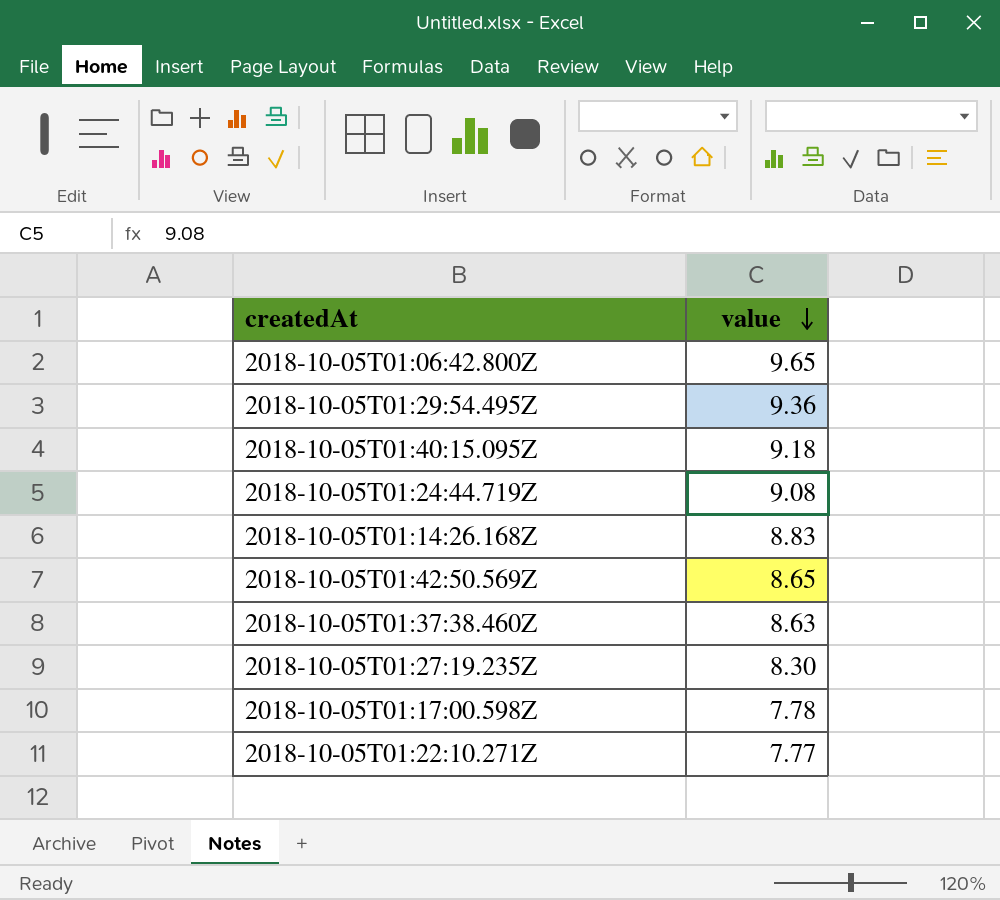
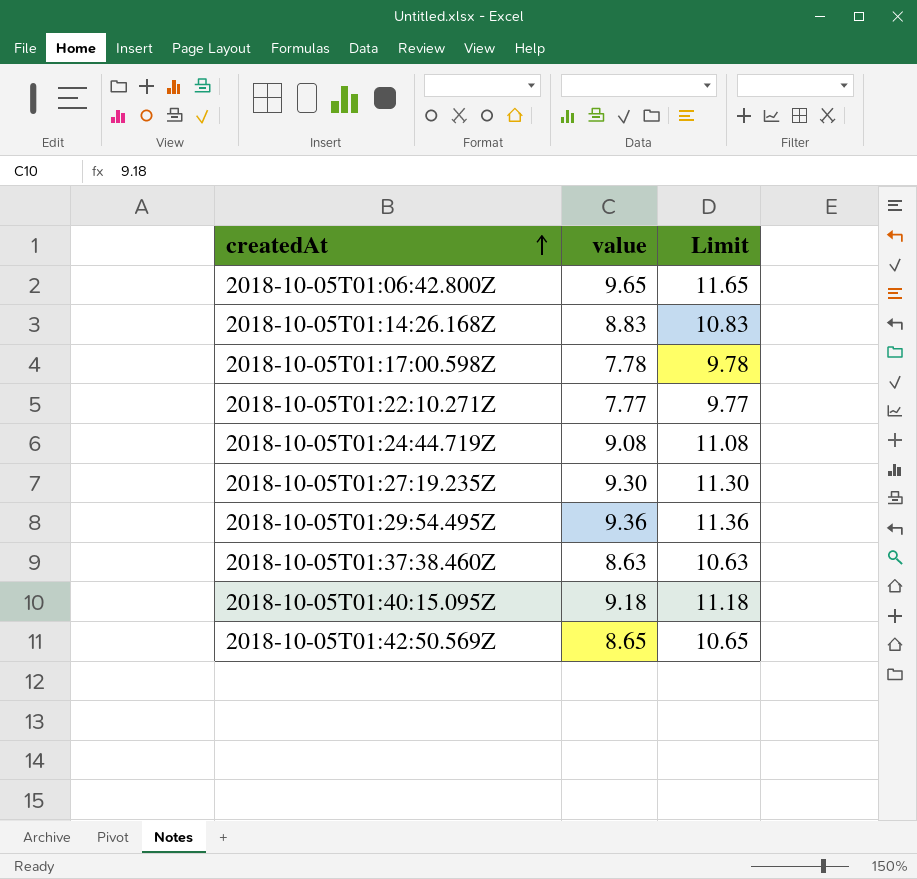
row order: value descending -> createdAt ascending
column Limit | formula: none -> [value] + 2
2018-10-05T01:27:19.235Z | value: 8.30 -> 9.30

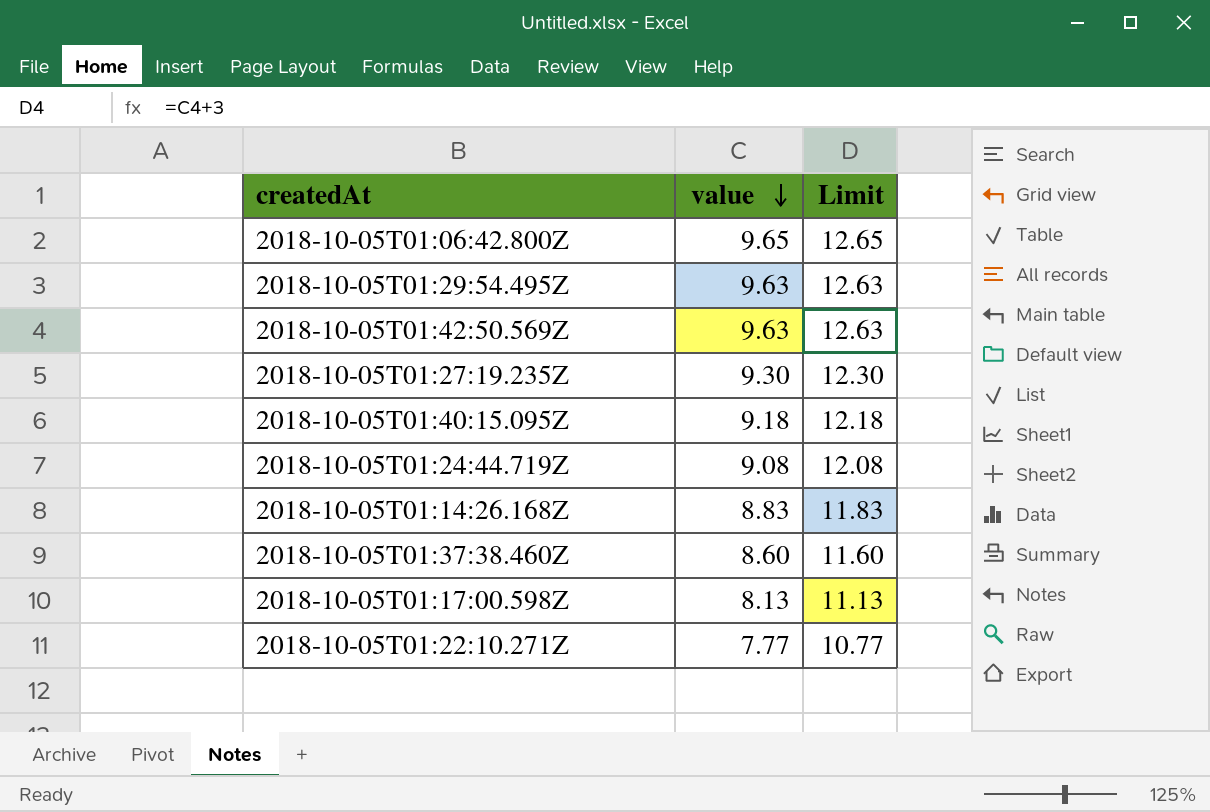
row order: createdAt ascending -> value descending
column Limit | formula: [value] + 2 -> [value] + 3
2018-10-05T01:29:54.495Z | value: 9.36 -> 9.63
2018-10-05T01:42:50.569Z | value: 8.65 -> 9.63
2018-10-05T01:37:38.460Z | value: 8.63 -> 8.60
2018-10-05T01:17:00.598Z | value: 7.78 -> 8.13

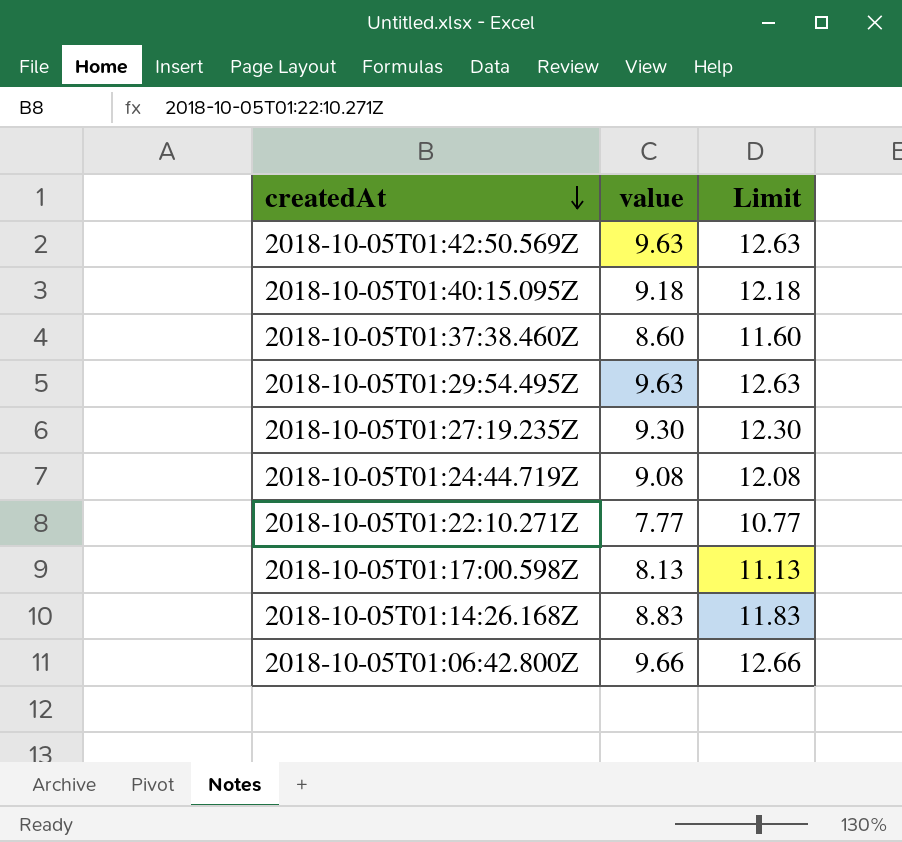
row order: value descending -> createdAt descending
2018-10-05T01:06:42.800Z | value: 9.65 -> 9.66
2018-10-05T01:06:42.800Z | Limit: 12.65 -> 12.66

